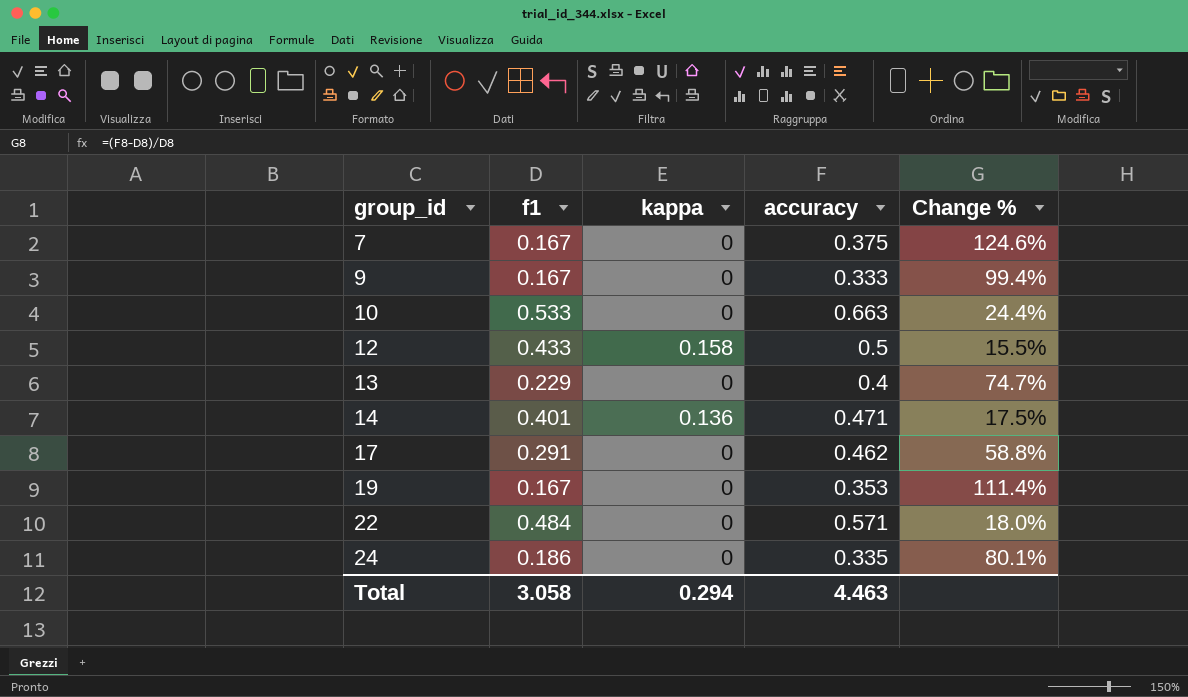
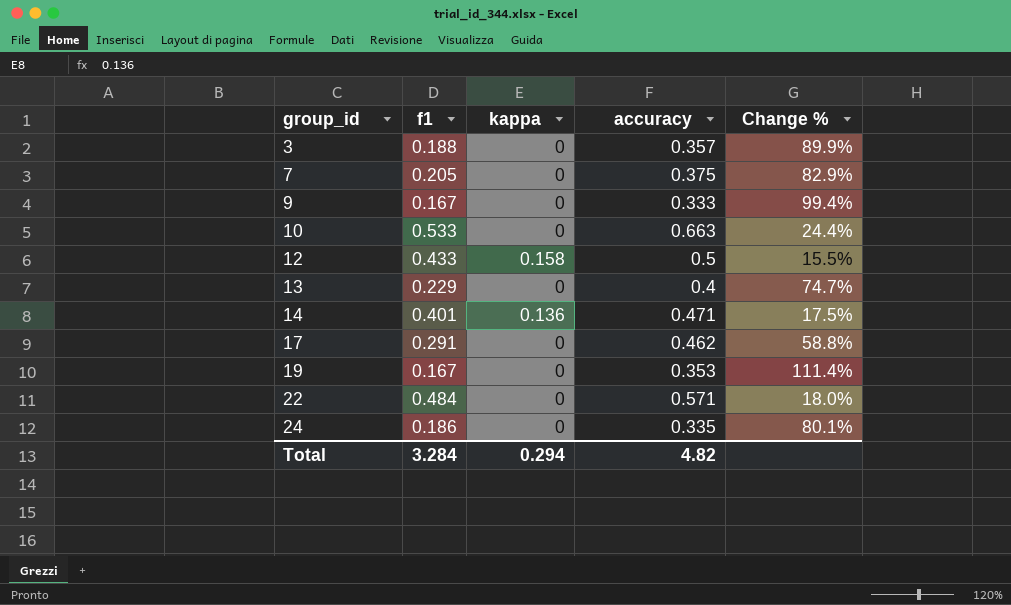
row 3: none -> 0.188 | 0 | 0.357 | 89.9%
7 | f1: 0.167 -> 0.205
7 | Change %: 124.6% -> 82.9%
Total | f1: 3.058 -> 3.284
Total | accuracy: 4.463 -> 4.82

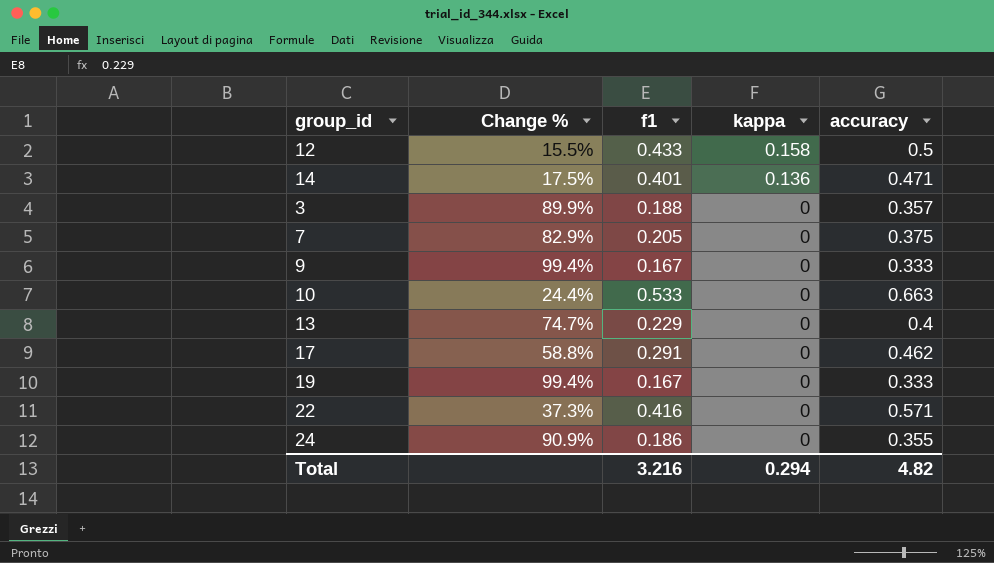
row order: group_id ascending -> kappa descending
column Change % | position: 5 -> 2
19 | Change %: 111.4% -> 99.4%
19 | accuracy: 0.353 -> 0.333
22 | Change %: 18.0% -> 37.3%
22 | f1: 0.484 -> 0.416
24 | Change %: 80.1% -> 90.9%
24 | accuracy: 0.335 -> 0.355
Total | f1: 3.284 -> 3.216

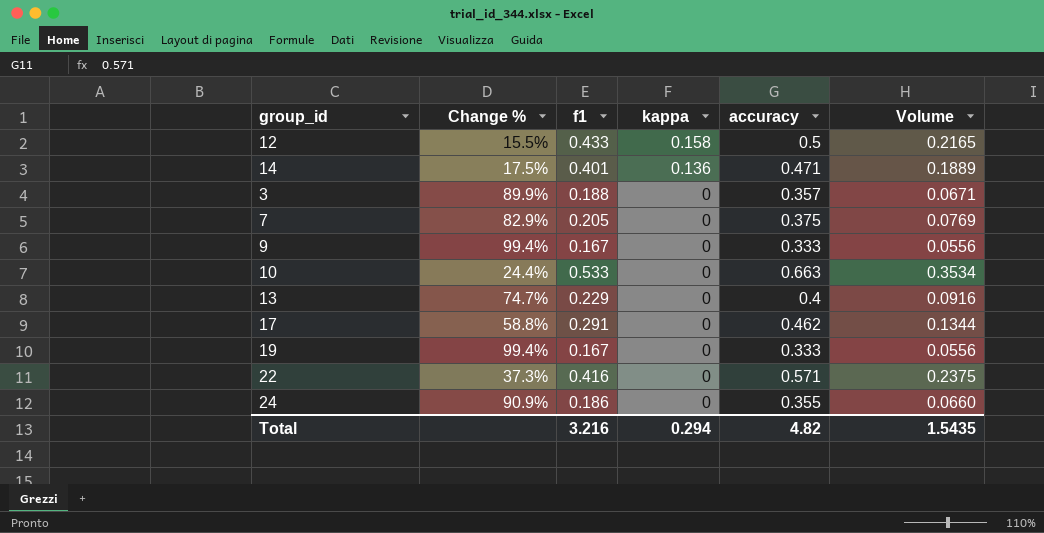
column Volume | formula: none -> [f1] * [accuracy]

